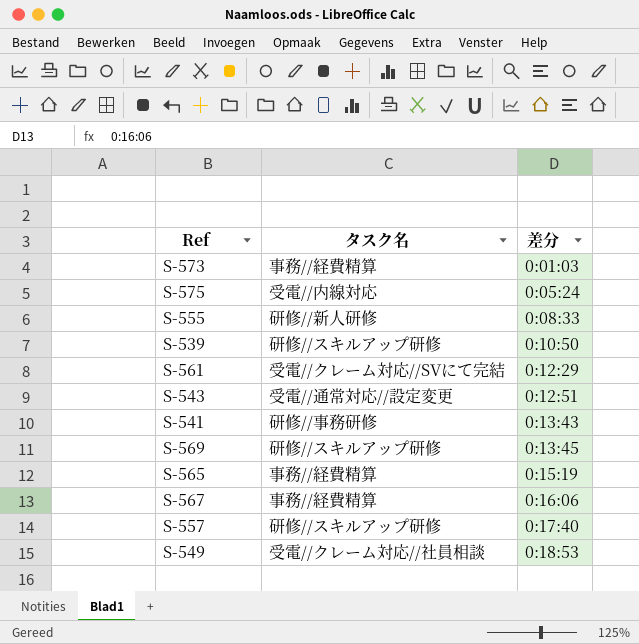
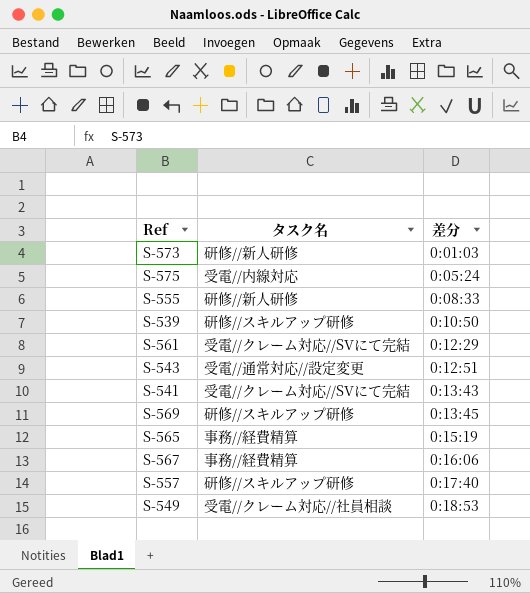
S-573 | タスク名: 事務//経費精算 -> 研修//新人研修
S-541 | タスク名: 研修//事務研修 -> 受電//クレーム対応//SVにて完結

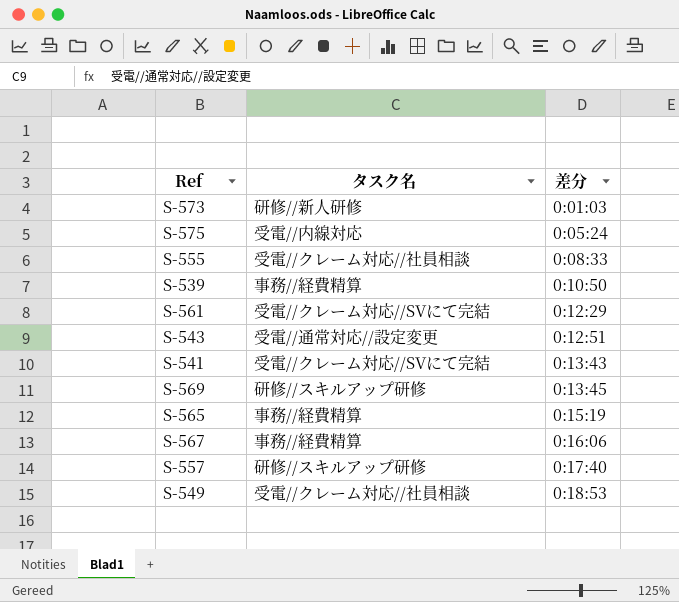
S-555 | タスク名: 研修//新人研修 -> 受電//クレーム対応//社員相談
S-539 | タスク名: 研修//スキルアップ研修 -> 事務//経費精算

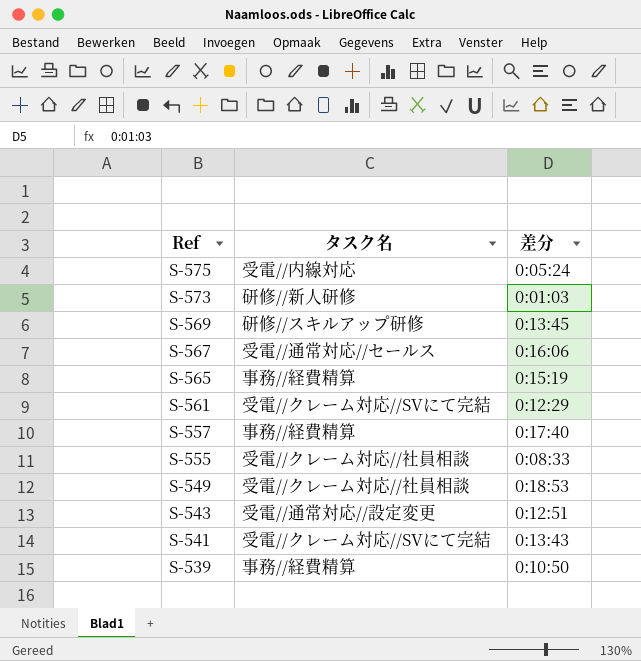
row order: 差分 ascending -> Ref descending
S-567 | タスク名: 事務//経費精算 -> 受電//通常対応//セールス
S-557 | タスク名: 研修//スキルアップ研修 -> 事務//経費精算

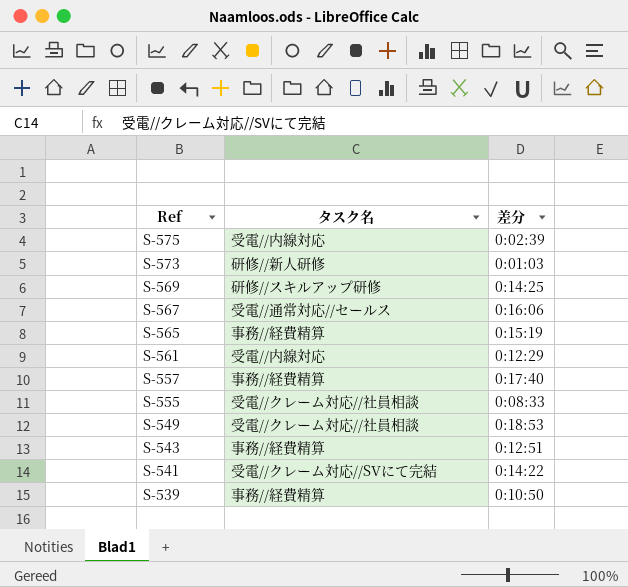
S-575 | 差分: 0:05:24 -> 0:02:39
S-569 | 差分: 0:13:45 -> 0:14:25
S-561 | タスク名: 受電//クレーム対応//SVにて完結 -> 受電//内線対応
S-543 | タスク名: 受電//通常対応//設定変更 -> 事務//経費精算
S-541 | 差分: 0:13:43 -> 0:14:22

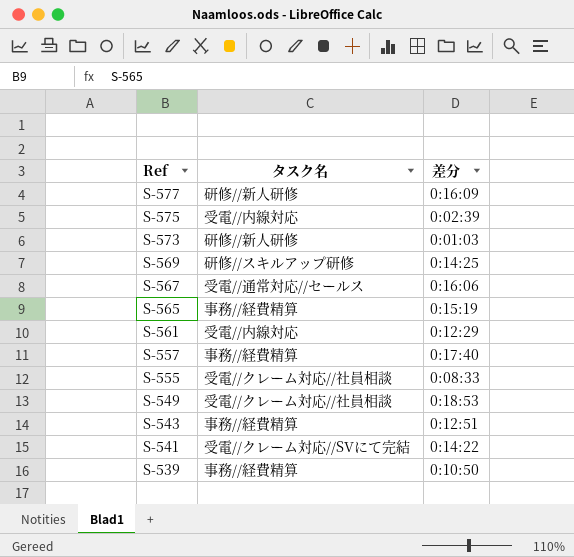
row S-577: none -> 研修//新人研修 | 0:16:09

